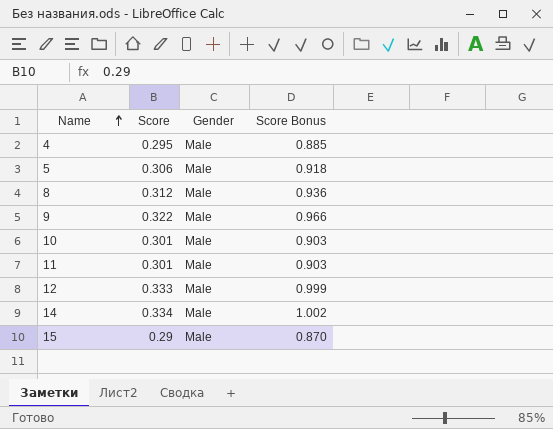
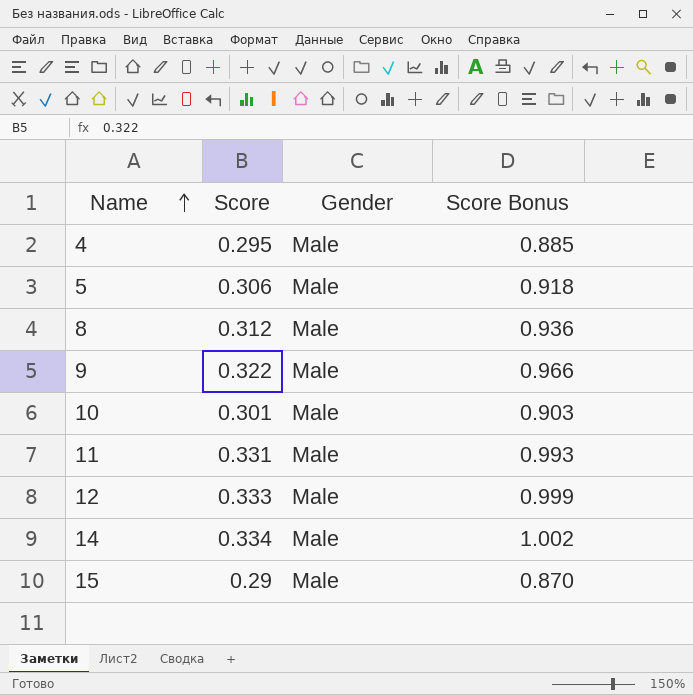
11 | Score: 0.301 -> 0.331
11 | Score Bonus: 0.903 -> 0.993

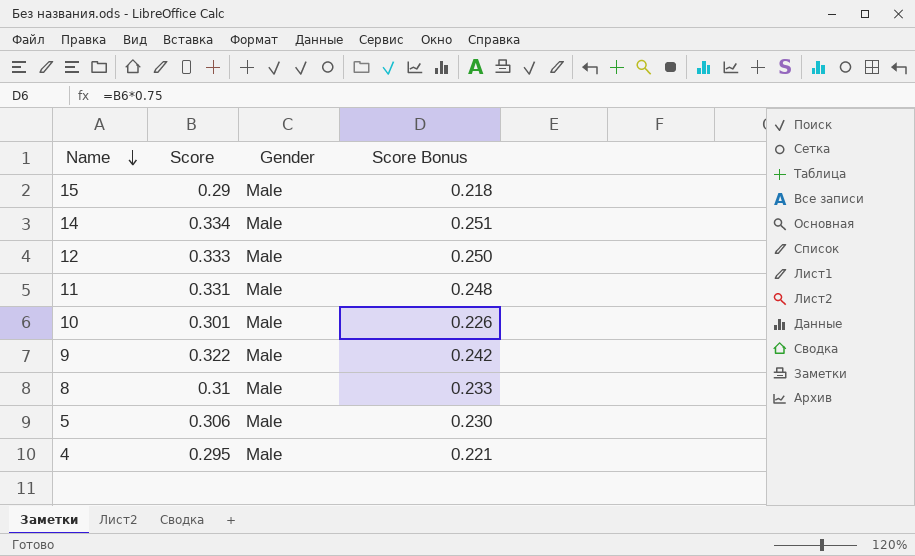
row order: Name ascending -> Name descending
column Score Bonus | formula: [Score] * 3 -> [Score] * 0.75
8 | Score: 0.312 -> 0.31

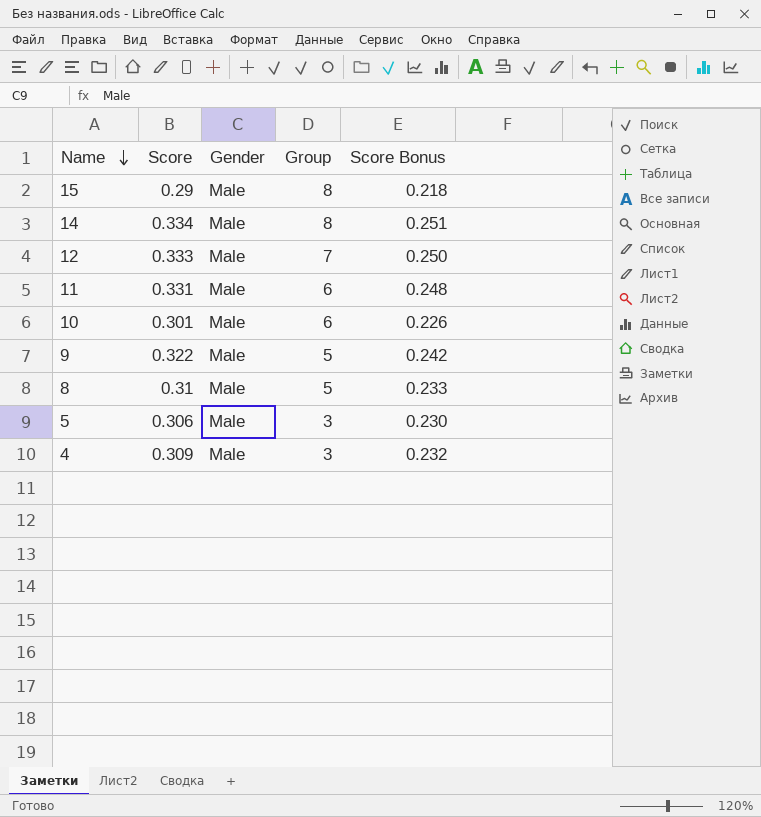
column Group | position: none -> 4
4 | Score: 0.295 -> 0.309
4 | Score Bonus: 0.221 -> 0.232

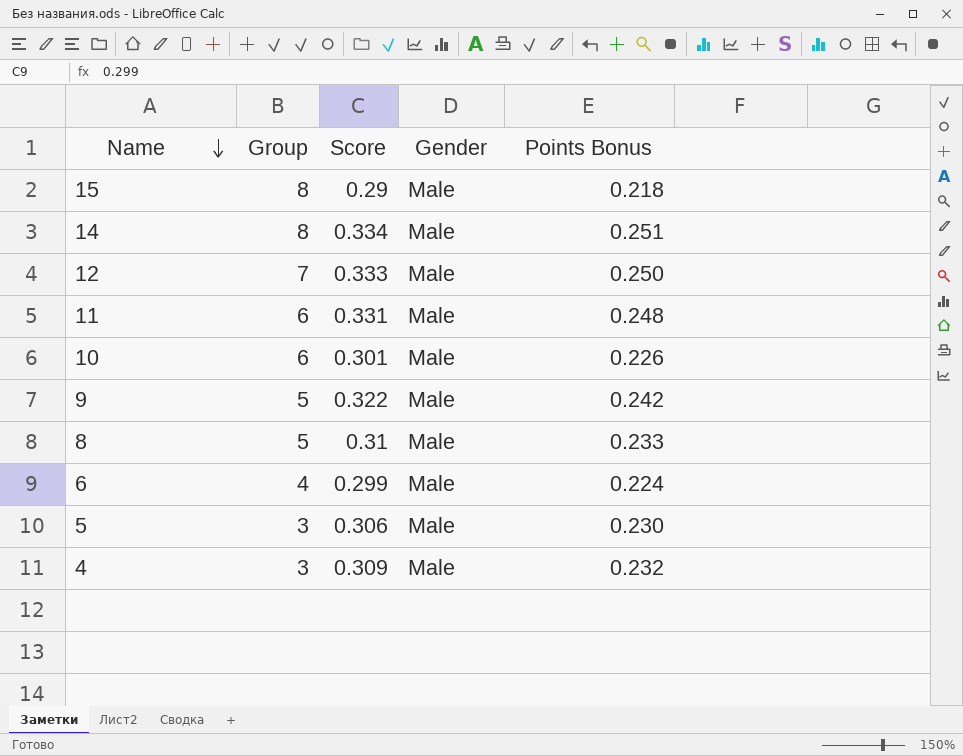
column Group | position: 4 -> 2
column name: Score Bonus -> Points Bonus
row 6: none -> 4 | 0.299 | Male | 0.224

